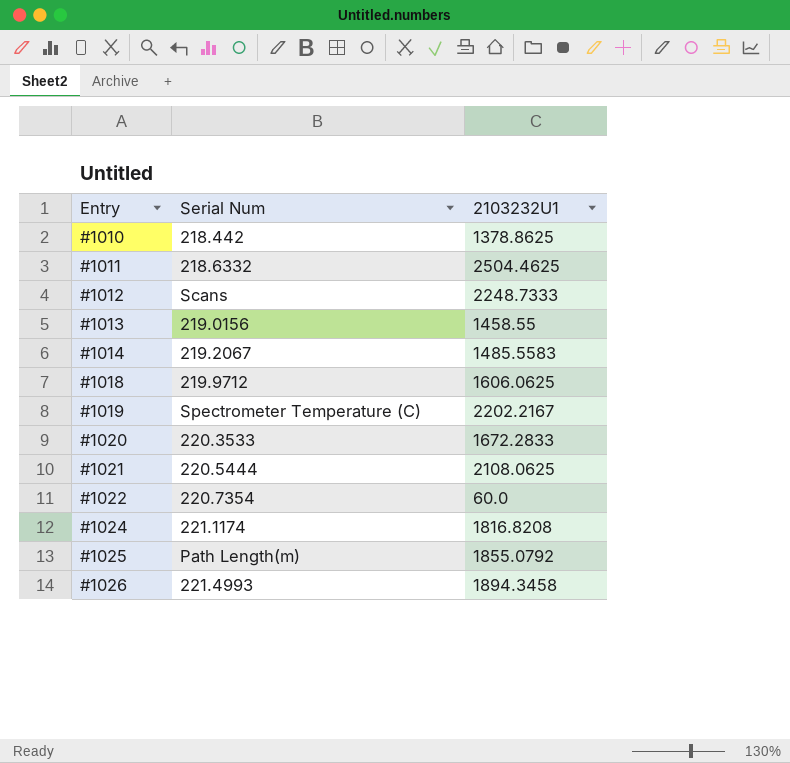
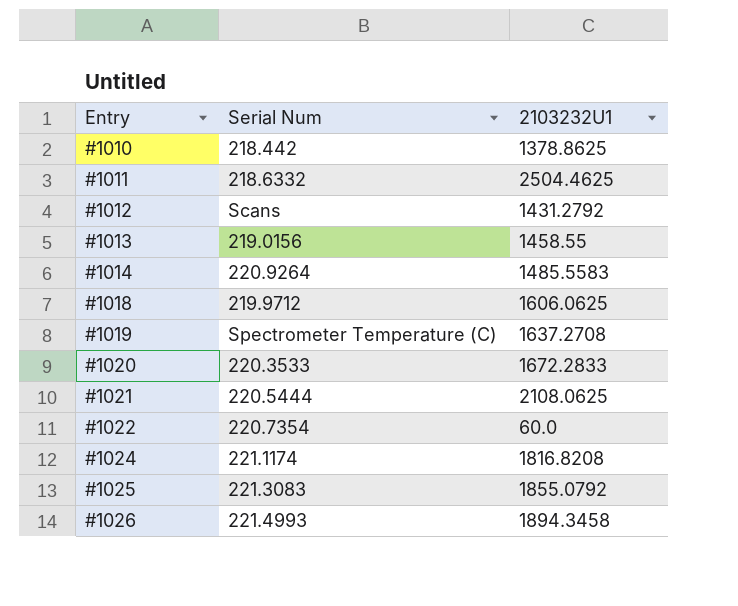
#1012 | 2103232U1: 2248.7333 -> 1431.2792
#1014 | Serial Num: 219.2067 -> 220.9264
#1019 | 2103232U1: 2202.2167 -> 1637.2708
#1025 | Serial Num: Path Length(m) -> 221.3083

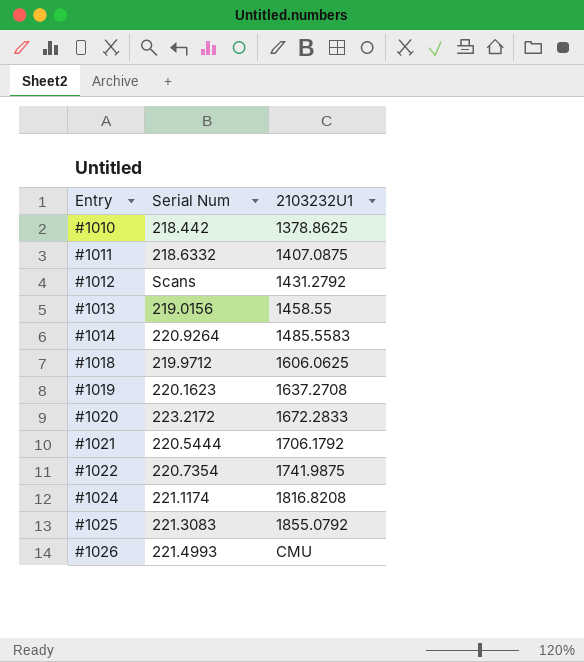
#1011 | 2103232U1: 2504.4625 -> 1407.0875
#1019 | Serial Num: Spectrometer Temperature (C) -> 220.1623
#1020 | Serial Num: 220.3533 -> 223.2172
#1021 | 2103232U1: 2108.0625 -> 1706.1792
#1022 | 2103232U1: 60.0 -> 1741.9875
#1026 | 2103232U1: 1894.3458 -> CMU

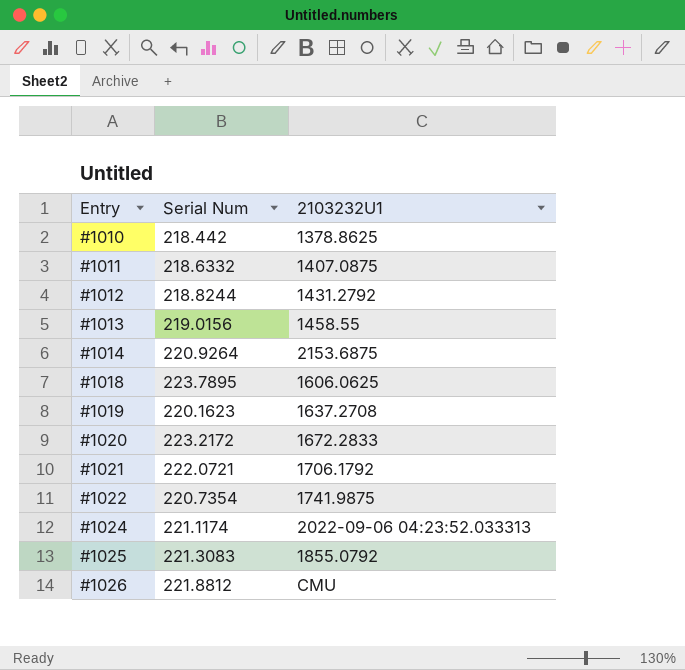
#1012 | Serial Num: Scans -> 218.8244
#1014 | 2103232U1: 1485.5583 -> 2153.6875
#1018 | Serial Num: 219.9712 -> 223.7895
#1021 | Serial Num: 220.5444 -> 222.0721
#1024 | 2103232U1: 1816.8208 -> 2022-09-06 04:23:52.033313
#1026 | Serial Num: 221.4993 -> 221.8812

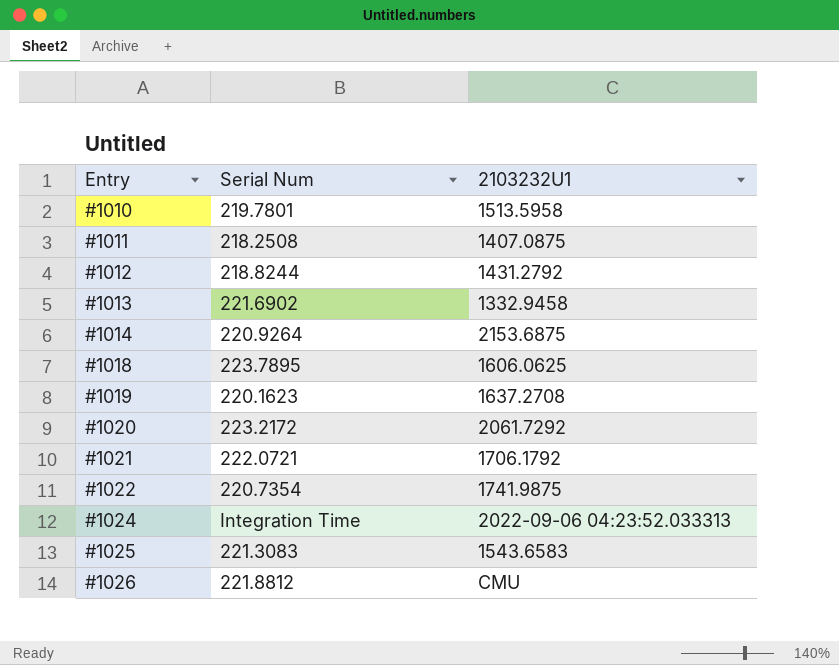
#1010 | Serial Num: 218.442 -> 219.7801
#1010 | 2103232U1: 1378.8625 -> 1513.5958
#1011 | Serial Num: 218.6332 -> 218.2508
#1013 | Serial Num: 219.0156 -> 221.6902
#1013 | 2103232U1: 1458.55 -> 1332.9458
#1020 | 2103232U1: 1672.2833 -> 2061.7292
#1024 | Serial Num: 221.1174 -> Integration Time
#1025 | 2103232U1: 1855.0792 -> 1543.6583

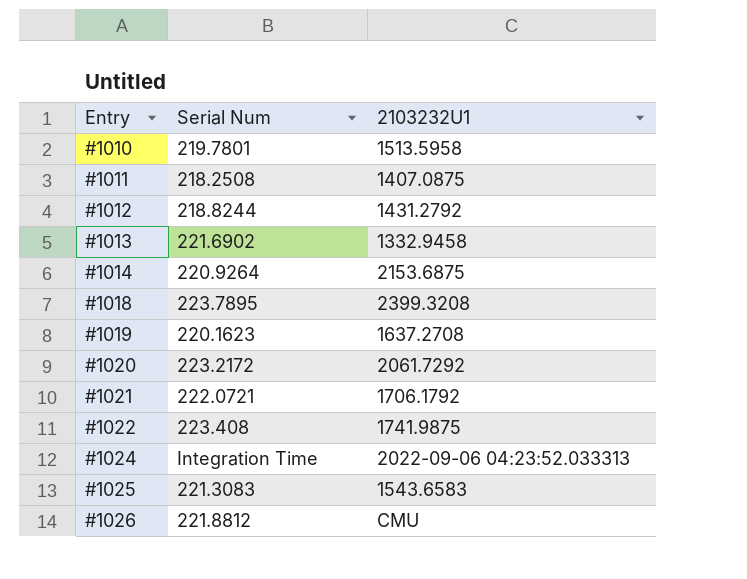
#1018 | 2103232U1: 1606.0625 -> 2399.3208
#1022 | Serial Num: 220.7354 -> 223.408

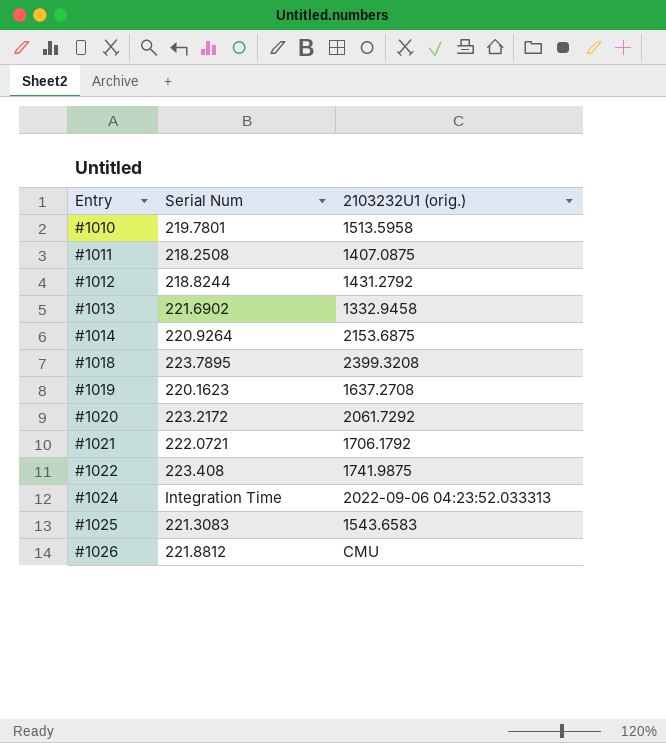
column name: 2103232U1 -> 2103232U1 (orig.)

